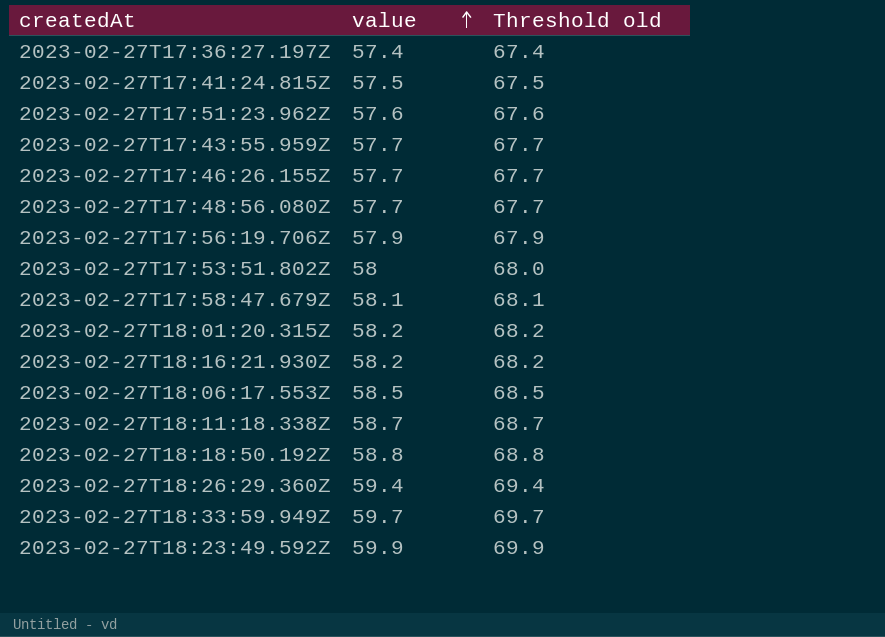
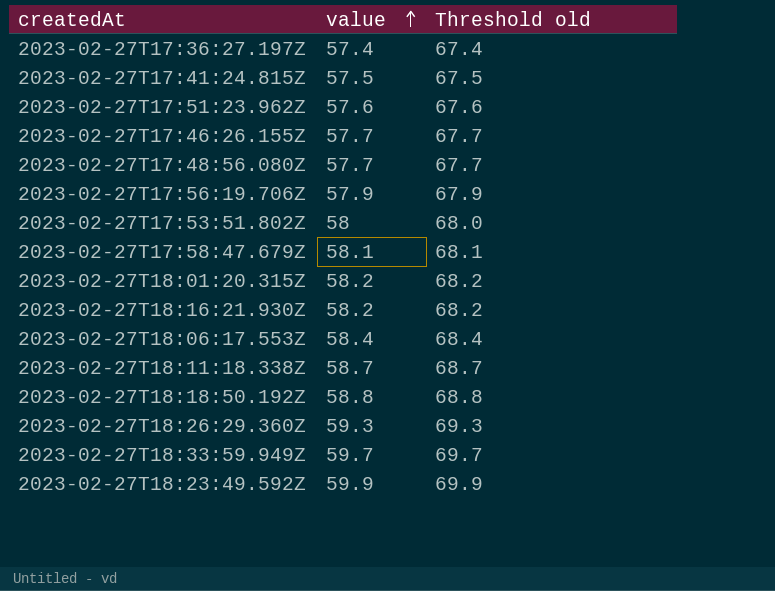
row 2023-02-27T17:43:55.959Z: 57.7 | 67.7 -> none
2023-02-27T18:06:17.553Z | value: 58.5 -> 58.4
2023-02-27T18:06:17.553Z | Threshold old: 68.5 -> 68.4
2023-02-27T18:26:29.360Z | value: 59.4 -> 59.3
2023-02-27T18:26:29.360Z | Threshold old: 69.4 -> 69.3

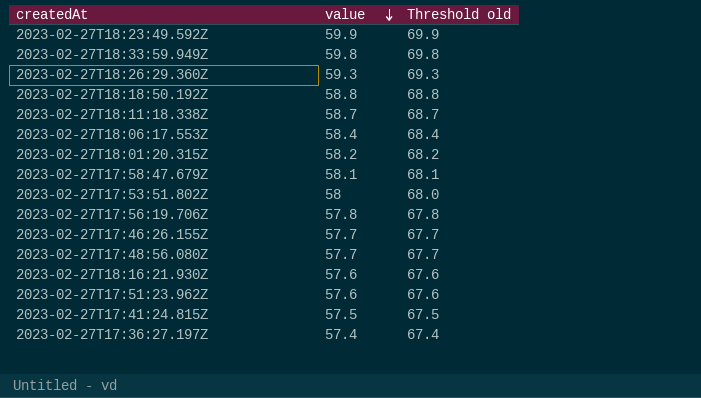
row order: value ascending -> value descending
2023-02-27T18:33:59.949Z | value: 59.7 -> 59.8
2023-02-27T18:33:59.949Z | Threshold old: 69.7 -> 69.8
2023-02-27T17:56:19.706Z | value: 57.9 -> 57.8
2023-02-27T17:56:19.706Z | Threshold old: 67.9 -> 67.8
2023-02-27T18:16:21.930Z | value: 58.2 -> 57.6
2023-02-27T18:16:21.930Z | Threshold old: 68.2 -> 67.6

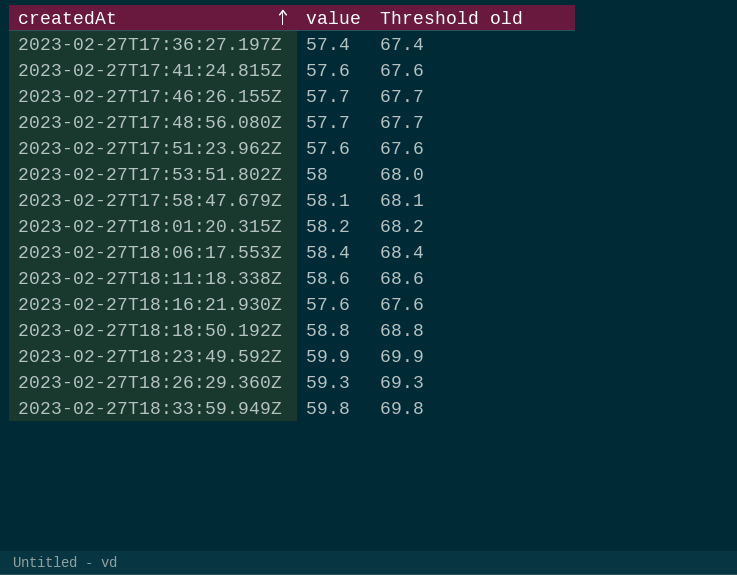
row order: value descending -> createdAt ascending
row 2023-02-27T17:56:19.706Z: 57.8 | 67.8 -> none
2023-02-27T17:41:24.815Z | value: 57.5 -> 57.6
2023-02-27T17:41:24.815Z | Threshold old: 67.5 -> 67.6
2023-02-27T18:11:18.338Z | value: 58.7 -> 58.6
2023-02-27T18:11:18.338Z | Threshold old: 68.7 -> 68.6

